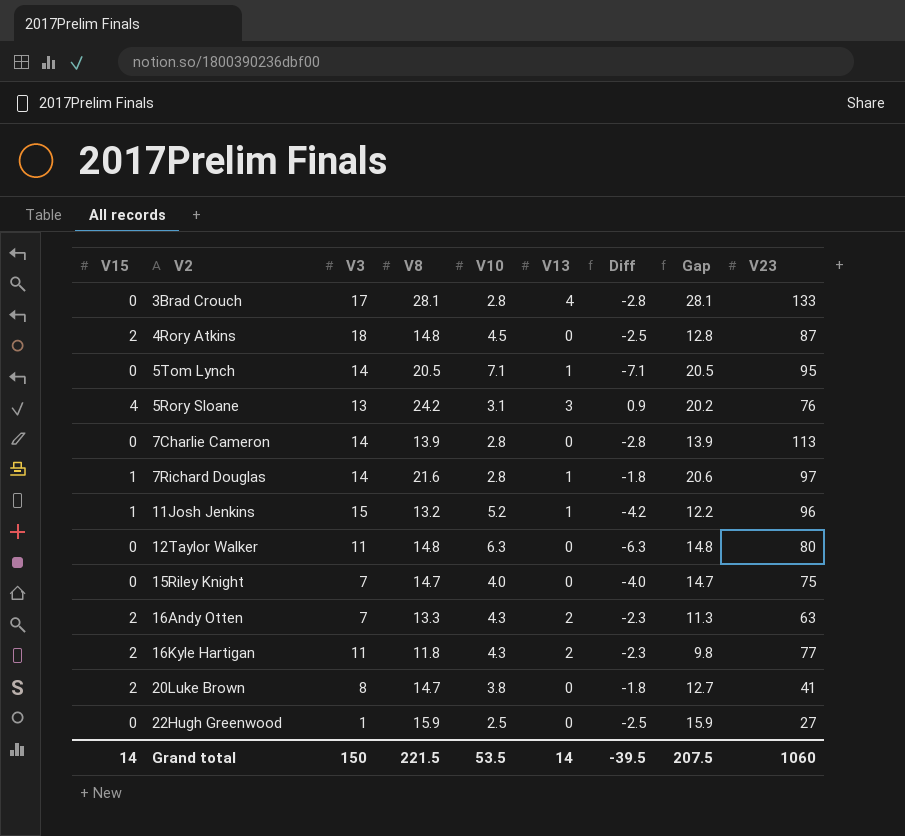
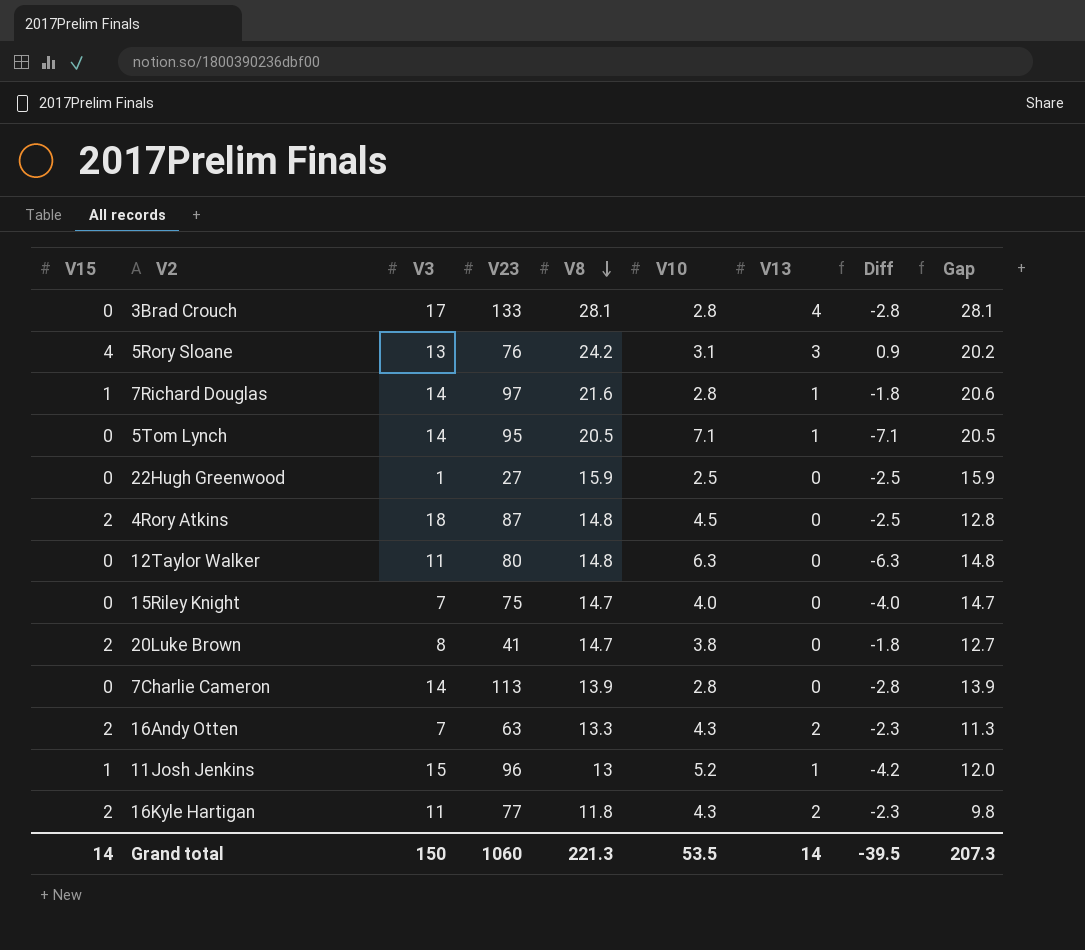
row order: none -> V8 descending
column V23 | position: 9 -> 4
11Josh Jenkins | V8: 13.2 -> 13
11Josh Jenkins | Gap: 12.2 -> 12.0
Grand total | V8: 221.5 -> 221.3
Grand total | Gap: 207.5 -> 207.3

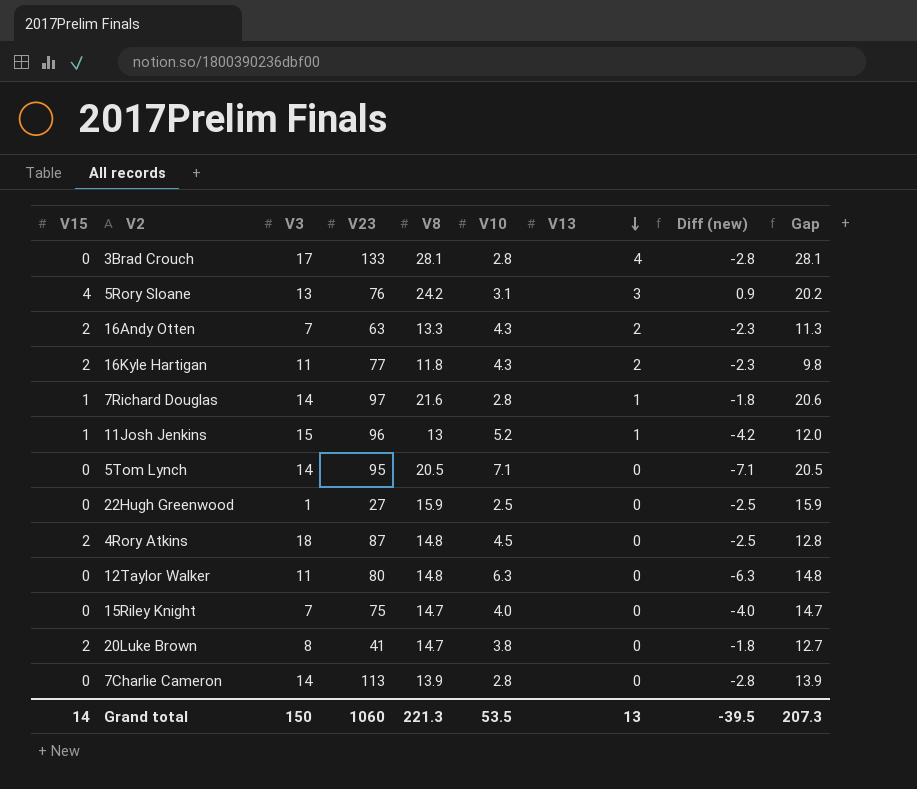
row order: V8 descending -> V13 descending
column name: Diff -> Diff (new)
5Tom Lynch | V13: 1 -> 0
Grand total | V13: 14 -> 13

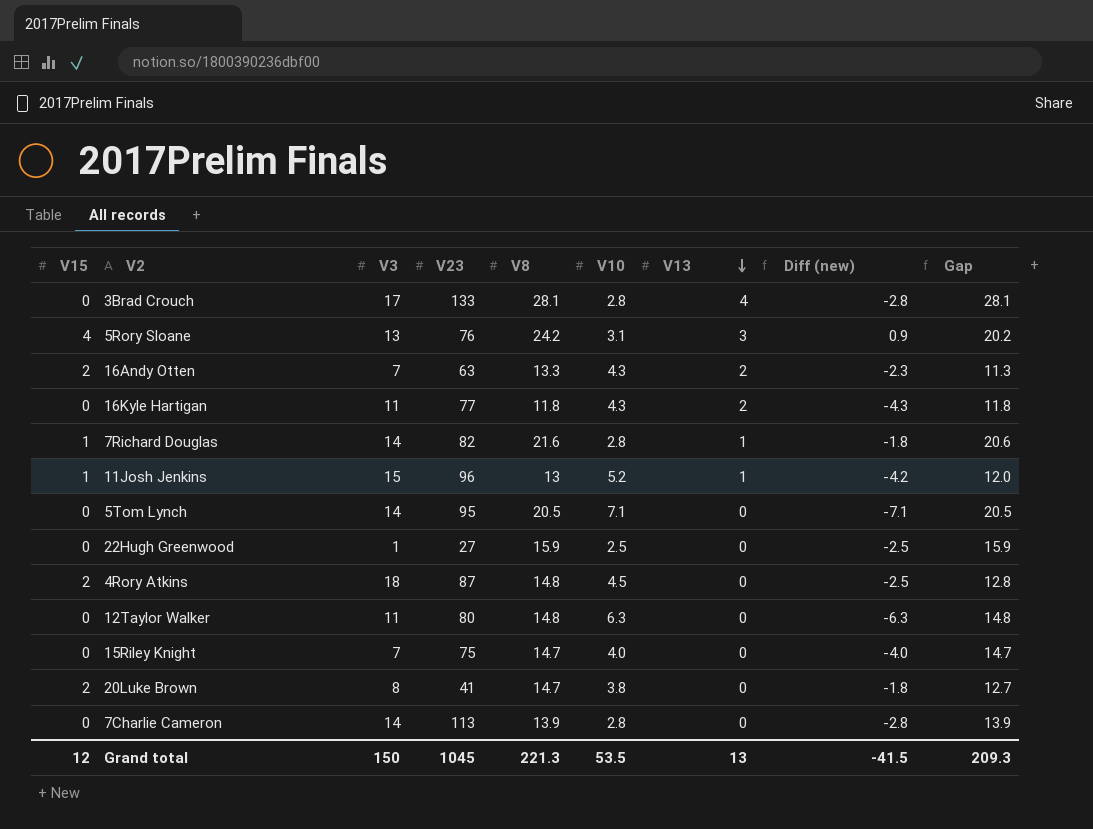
16Kyle Hartigan | V15: 2 -> 0
16Kyle Hartigan | Diff (new): -2.3 -> -4.3
16Kyle Hartigan | Gap: 9.8 -> 11.8
7Richard Douglas | V23: 97 -> 82
Grand total | V15: 14 -> 12
Grand total | V23: 1060 -> 1045
Grand total | Diff (new): -39.5 -> -41.5
Grand total | Gap: 207.3 -> 209.3

